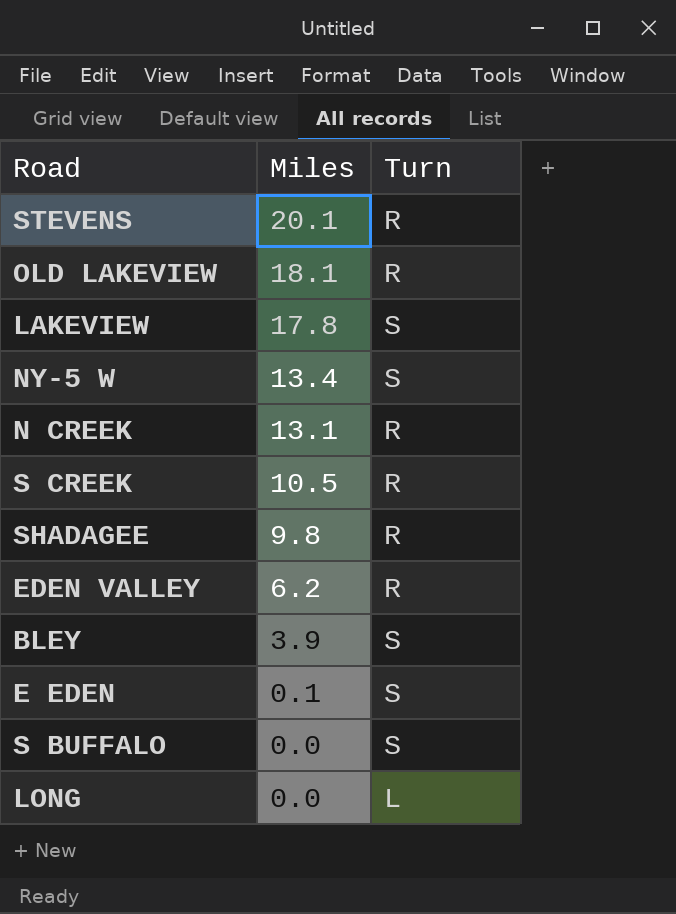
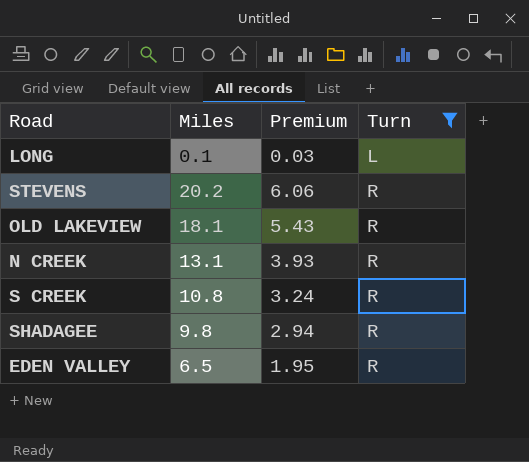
filter: none -> Turn != S
row order: Miles descending -> Turn ascending
column Premium | formula: none -> [Miles] * 0.3
LONG | Miles: 0.0 -> 0.1
STEVENS | Miles: 20.1 -> 20.2
S CREEK | Miles: 10.5 -> 10.8
EDEN VALLEY | Miles: 6.2 -> 6.5

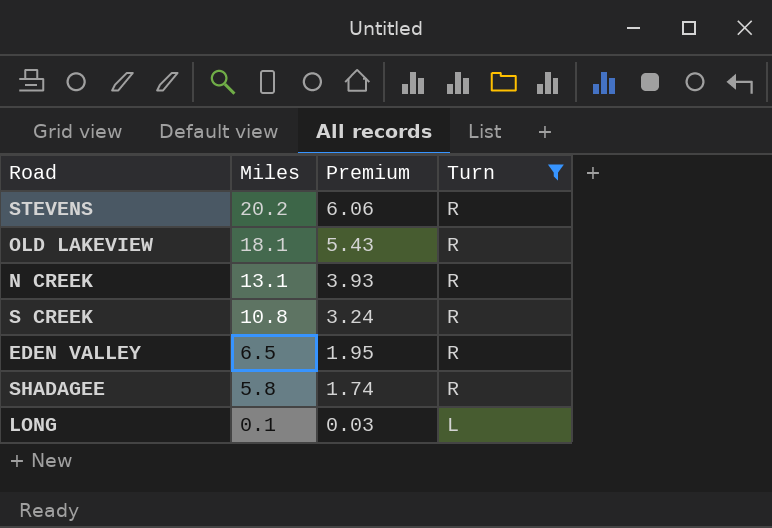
row order: Turn ascending -> Miles descending
SHADAGEE | Miles: 9.8 -> 5.8
SHADAGEE | Premium: 2.94 -> 1.74

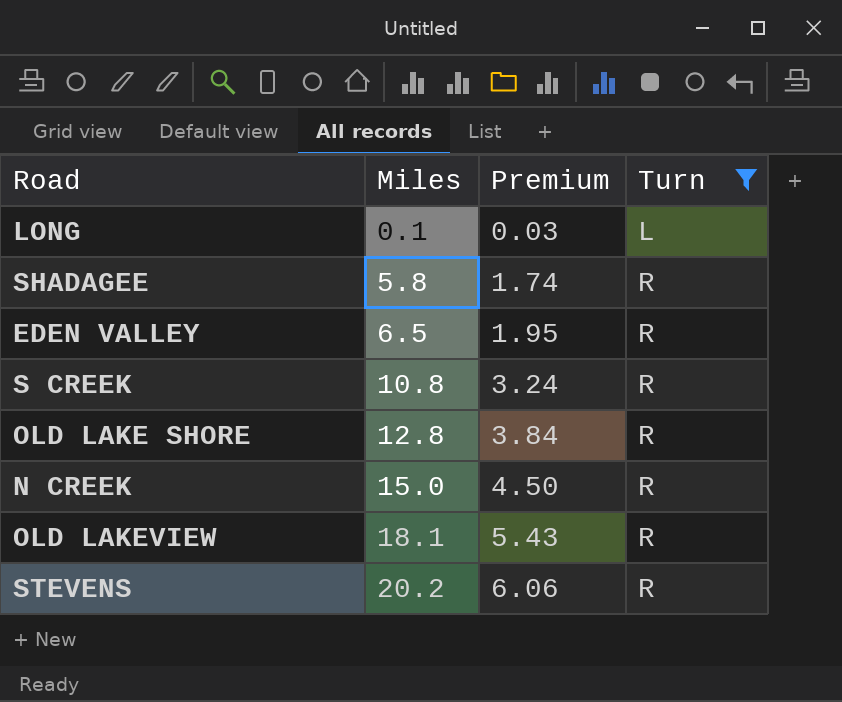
row order: Miles descending -> Miles ascending
row OLD LAKE SHORE: none -> 12.8 | 3.84 | R
N CREEK | Miles: 13.1 -> 15.0
N CREEK | Premium: 3.93 -> 4.50

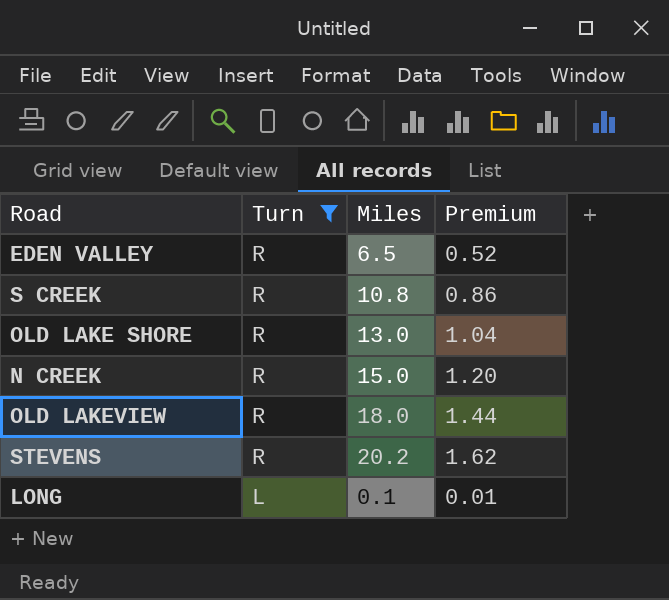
row order: Miles ascending -> Turn descending
column Turn | position: 4 -> 2
column Premium | formula: [Miles] * 0.3 -> [Miles] * 0.08
row SHADAGEE: 5.8 | 1.74 | R -> none
OLD LAKE SHORE | Miles: 12.8 -> 13.0
OLD LAKEVIEW | Miles: 18.1 -> 18.0

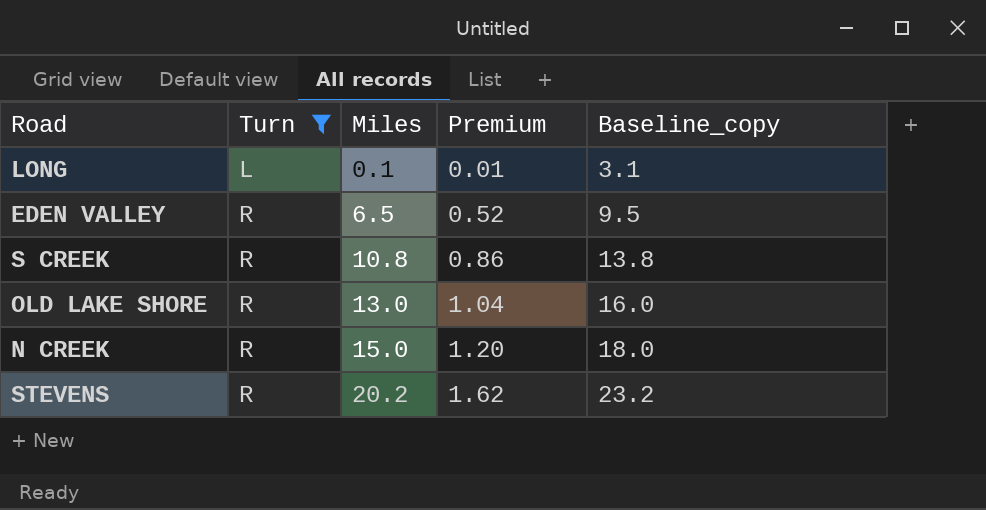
row order: Turn descending -> Turn ascending
column Baseline_copy | formula: none -> [Miles] + 3
row OLD LAKEVIEW: R | 18.0 | 1.44 -> none

